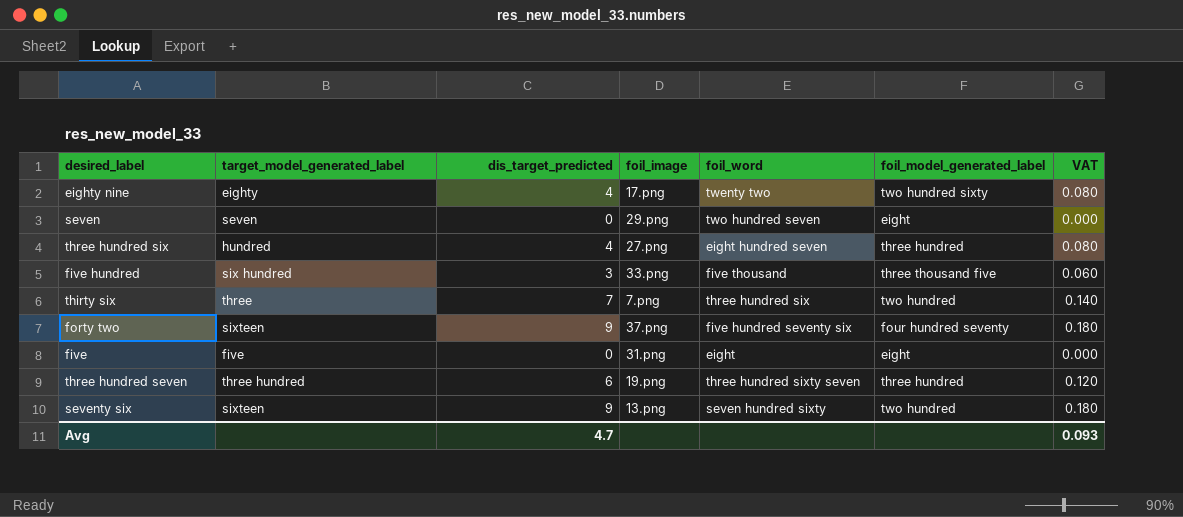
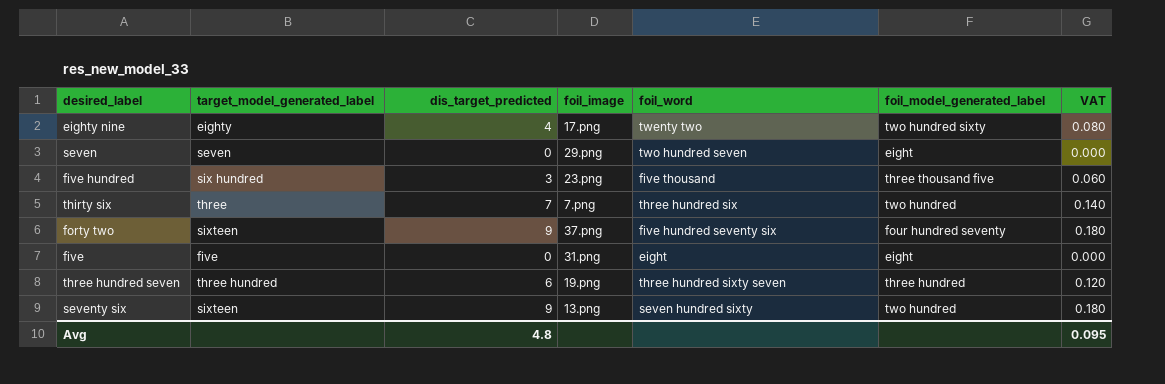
row three hundred six: hundred | 4 | 27.png | eight hundred seven | three hundred | 0.080 -> none
five hundred | foil_image: 33.png -> 23.png
Avg | dis_target_predicted: 4.7 -> 4.8
Avg | VAT: 0.093 -> 0.095

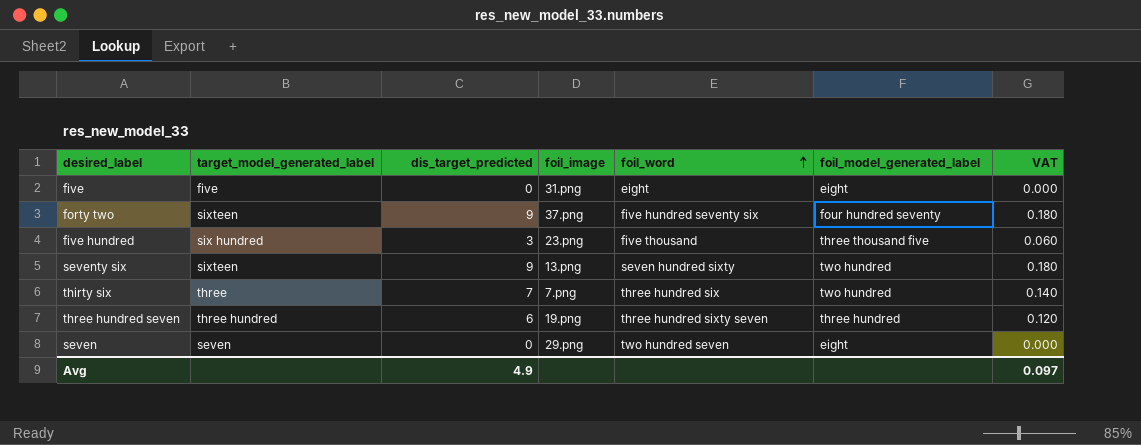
row order: none -> foil_word ascending
row eighty nine: eighty | 4 | 17.png | twenty two | two hundred sixty | 0.080 -> none
Avg | dis_target_predicted: 4.8 -> 4.9
Avg | VAT: 0.095 -> 0.097

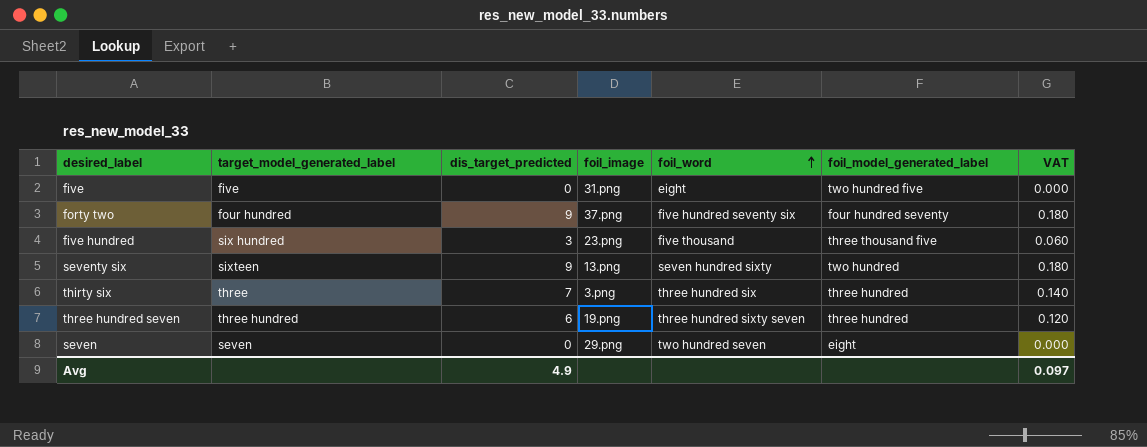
five | foil_model_generated_label: eight -> two hundred five
forty two | target_model_generated_label: sixteen -> four hundred
thirty six | foil_image: 7.png -> 3.png
thirty six | foil_model_generated_label: two hundred -> three hundred

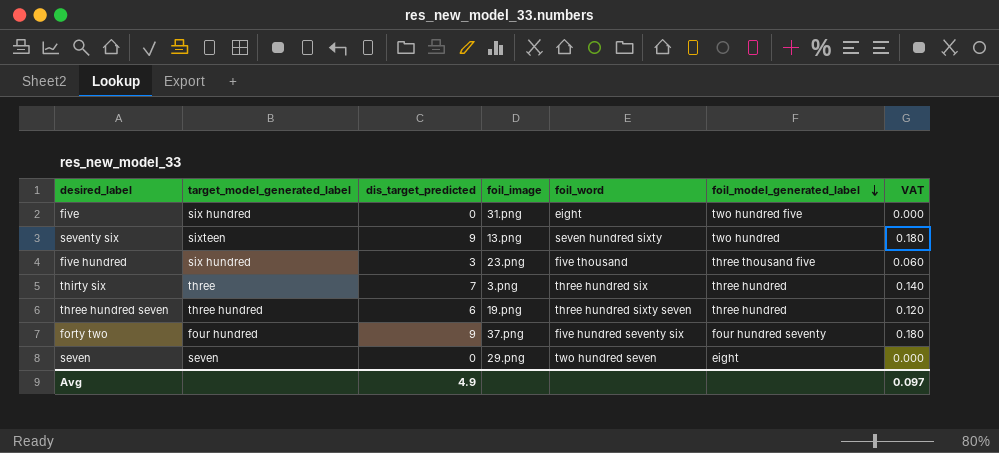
row order: foil_word ascending -> foil_model_generated_label descending
five | target_model_generated_label: five -> six hundred

